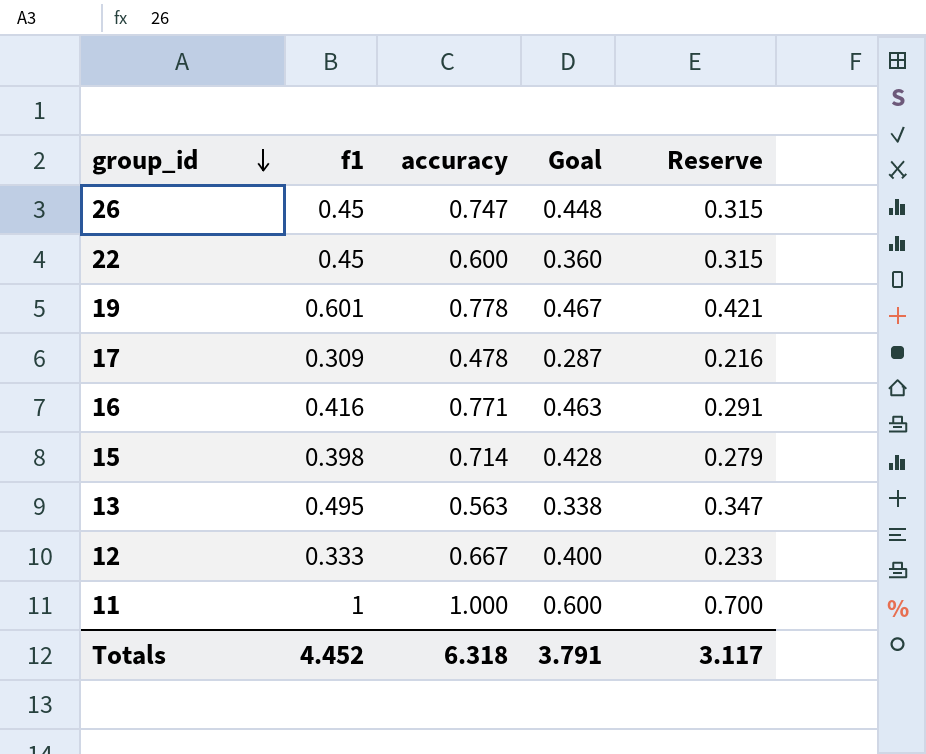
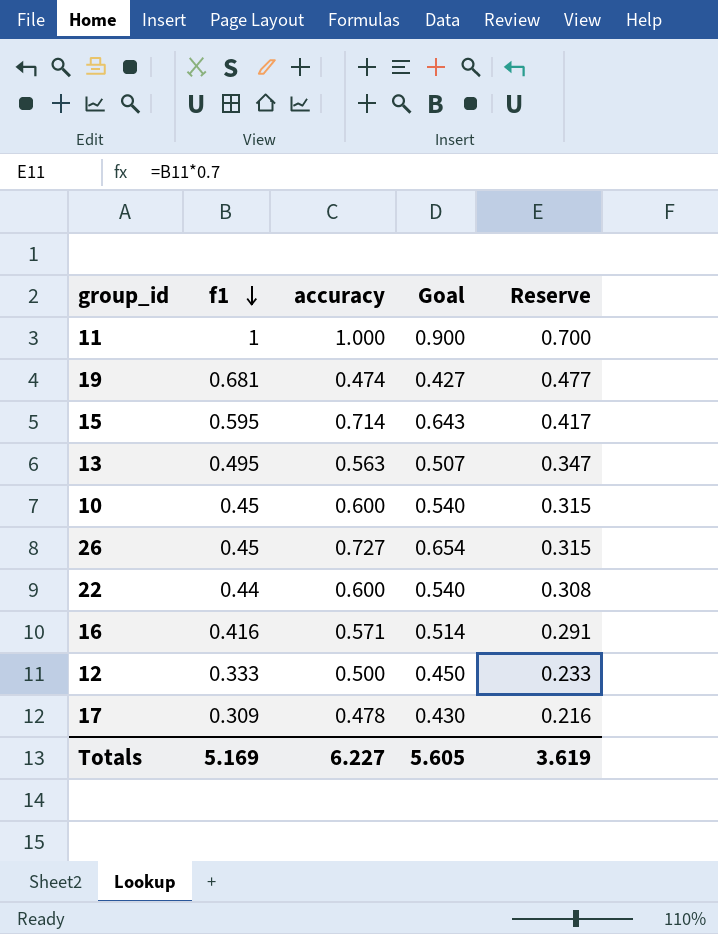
row order: group_id descending -> f1 descending
column Goal | formula: [accuracy] * 0.6 -> [accuracy] * 0.9
19 | f1: 0.601 -> 0.681
19 | accuracy: 0.778 -> 0.474
19 | Reserve: 0.421 -> 0.477
15 | f1: 0.398 -> 0.595
15 | Reserve: 0.279 -> 0.417
row 10: none -> 0.45 | 0.600 | 0.540 | 0.315
26 | accuracy: 0.747 -> 0.727
22 | f1: 0.45 -> 0.44
22 | Reserve: 0.315 -> 0.308
16 | accuracy: 0.771 -> 0.571
12 | accuracy: 0.667 -> 0.500
Totals | f1: 4.452 -> 5.169
Totals | accuracy: 6.318 -> 6.227
Totals | Goal: 3.791 -> 5.605
Totals | Reserve: 3.117 -> 3.619

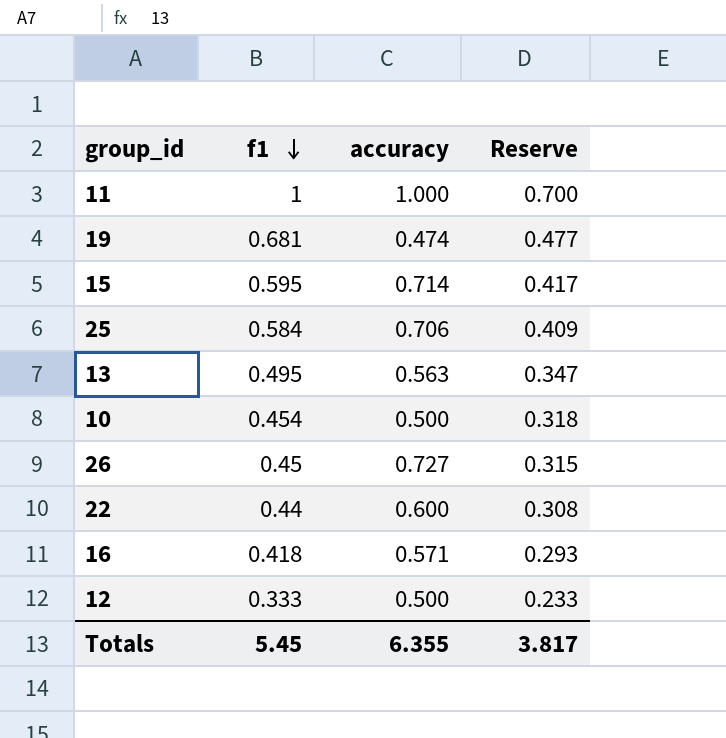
column Goal | formula: [accuracy] * 0.9 -> none
row 17: 0.309 | 0.478 | 0.430 | 0.216 -> none
row 25: none -> 0.584 | 0.706 | 0.409
10 | f1: 0.45 -> 0.454
10 | accuracy: 0.600 -> 0.500
10 | Reserve: 0.315 -> 0.318
16 | f1: 0.416 -> 0.418
16 | Reserve: 0.291 -> 0.293
Totals | f1: 5.169 -> 5.45
Totals | accuracy: 6.227 -> 6.355
Totals | Reserve: 3.619 -> 3.817

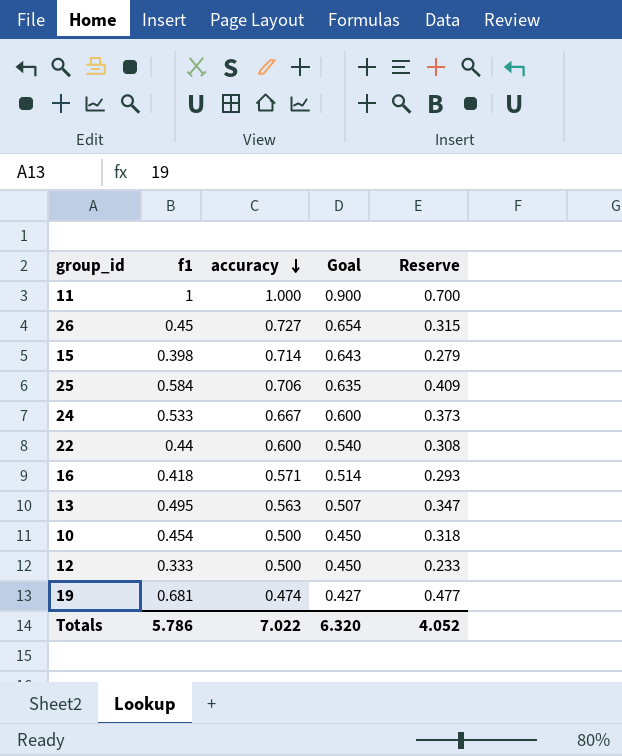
row order: f1 descending -> accuracy descending
column Goal | formula: none -> [accuracy] * 0.9
15 | f1: 0.595 -> 0.398
15 | Reserve: 0.417 -> 0.279
row 24: none -> 0.533 | 0.667 | 0.600 | 0.373
Totals | f1: 5.45 -> 5.786
Totals | accuracy: 6.355 -> 7.022
Totals | Reserve: 3.817 -> 4.052

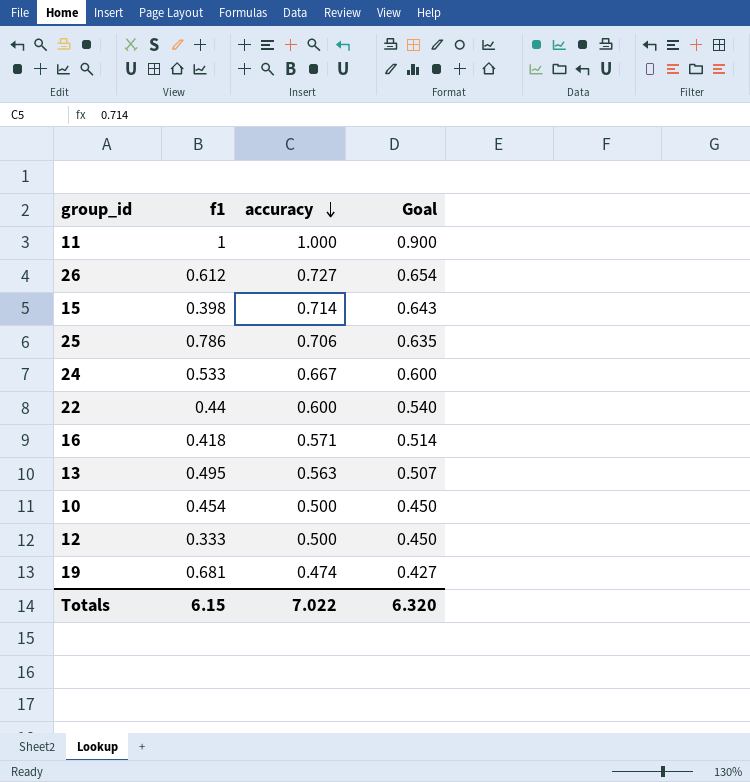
column Reserve | formula: [f1] * 0.7 -> none
26 | f1: 0.45 -> 0.612
25 | f1: 0.584 -> 0.786
Totals | f1: 5.786 -> 6.15

